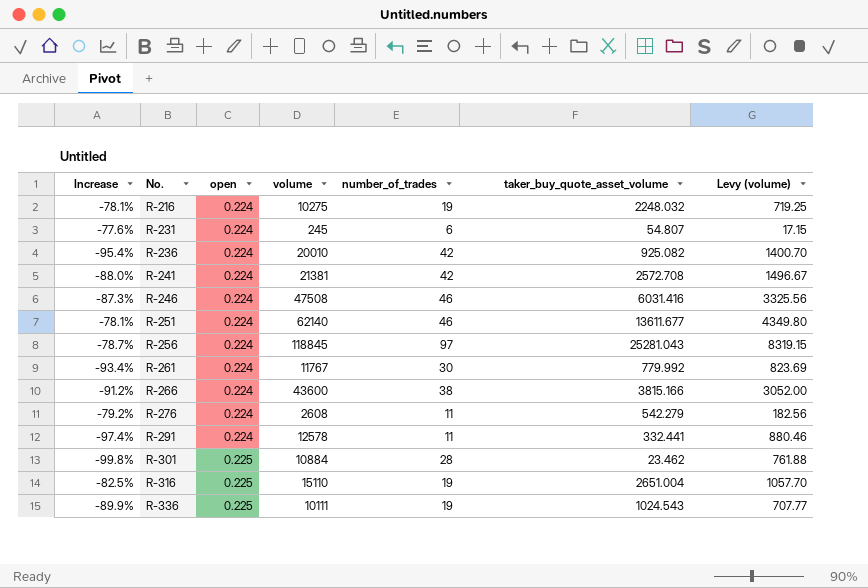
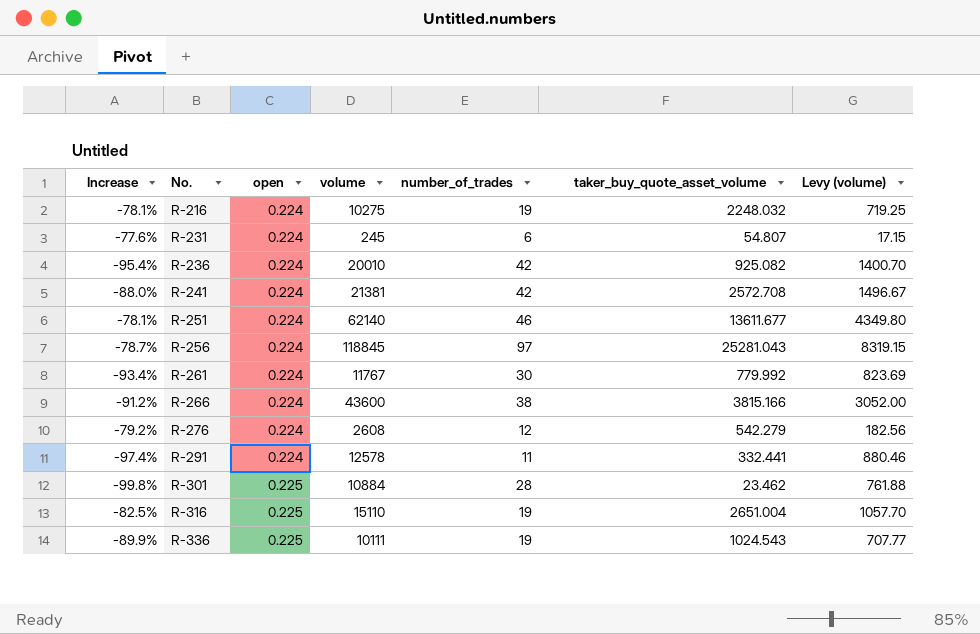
row R-246: -87.3% | 0.224 | 47508 | 46 | 6031.416 | 3325.56 -> none
R-276 | number_of_trades: 11 -> 12

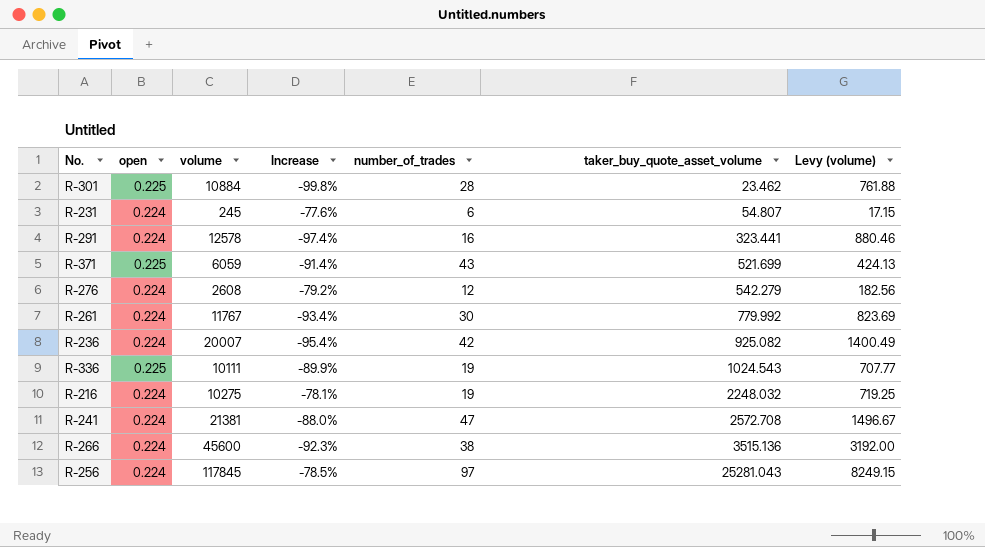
row order: No. ascending -> taker_buy_quote_asset_volume ascending
column Increase | position: 1 -> 4
row R-251: -78.1% | 0.224 | 62140 | 46 | 13611.677 | 4349.80 -> none
row R-316: -82.5% | 0.225 | 15110 | 19 | 2651.004 | 1057.70 -> none
R-291 | number_of_trades: 11 -> 16
R-291 | taker_buy_quote_asset_volume: 332.441 -> 323.441
row R-371: none -> 0.225 | 6059 | -91.4% | 43 | 521.699 | 424.13
R-236 | volume: 20010 -> 20007
R-236 | Levy (volume): 1400.70 -> 1400.49
R-241 | number_of_trades: 42 -> 47
R-266 | volume: 43600 -> 45600
R-266 | Increase: -91.2% -> -92.3%
R-266 | taker_buy_quote_asset_volume: 3815.166 -> 3515.136
R-266 | Levy (volume): 3052.00 -> 3192.00
R-256 | volume: 118845 -> 117845
R-256 | Increase: -78.7% -> -78.5%
R-256 | Levy (volume): 8319.15 -> 8249.15

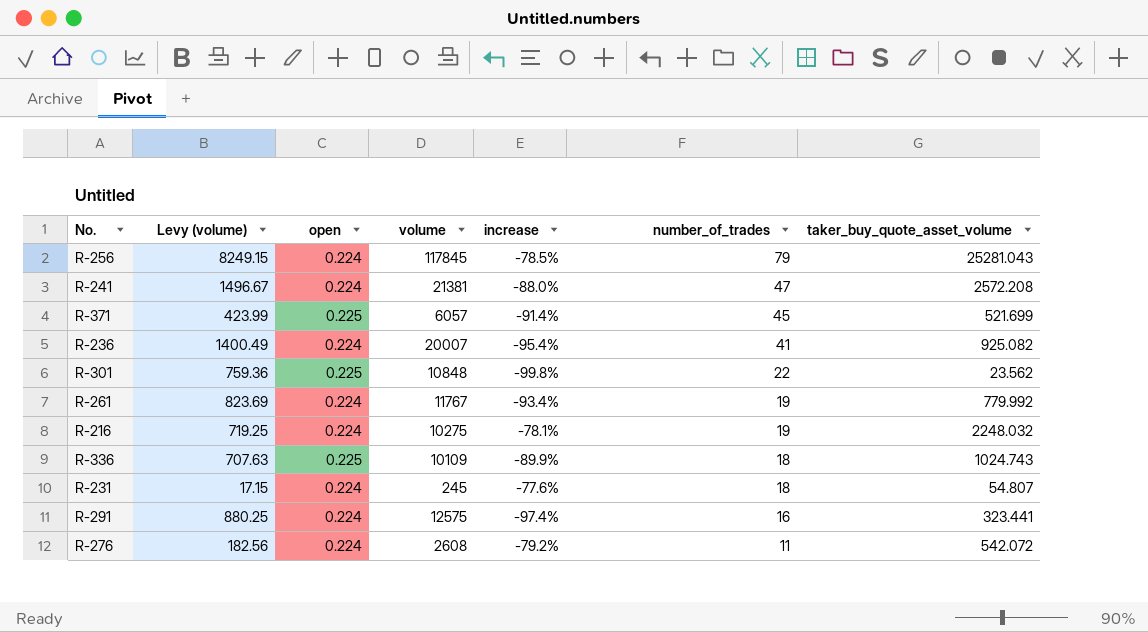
row order: taker_buy_quote_asset_volume ascending -> number_of_trades descending
column Levy (volume) | position: 7 -> 2
column name: Increase -> increase
row R-266: 0.224 | 45600 | -92.3% | 38 | 3515.136 | 3192.00 -> none
R-256 | number_of_trades: 97 -> 79
R-241 | taker_buy_quote_asset_volume: 2572.708 -> 2572.208
R-371 | Levy (volume): 424.13 -> 423.99
R-371 | volume: 6059 -> 6057
R-371 | number_of_trades: 43 -> 45
R-236 | number_of_trades: 42 -> 41
R-301 | Levy (volume): 761.88 -> 759.36
R-301 | volume: 10884 -> 10848
R-301 | number_of_trades: 28 -> 22
R-301 | taker_buy_quote_asset_volume: 23.462 -> 23.562
R-261 | number_of_trades: 30 -> 19
R-336 | Levy (volume): 707.77 -> 707.63
R-336 | volume: 10111 -> 10109
R-336 | number_of_trades: 19 -> 18
R-336 | taker_buy_quote_asset_volume: 1024.543 -> 1024.743
R-231 | number_of_trades: 6 -> 18
R-291 | Levy (volume): 880.46 -> 880.25
R-291 | volume: 12578 -> 12575
R-276 | number_of_trades: 12 -> 11
R-276 | taker_buy_quote_asset_volume: 542.279 -> 542.072

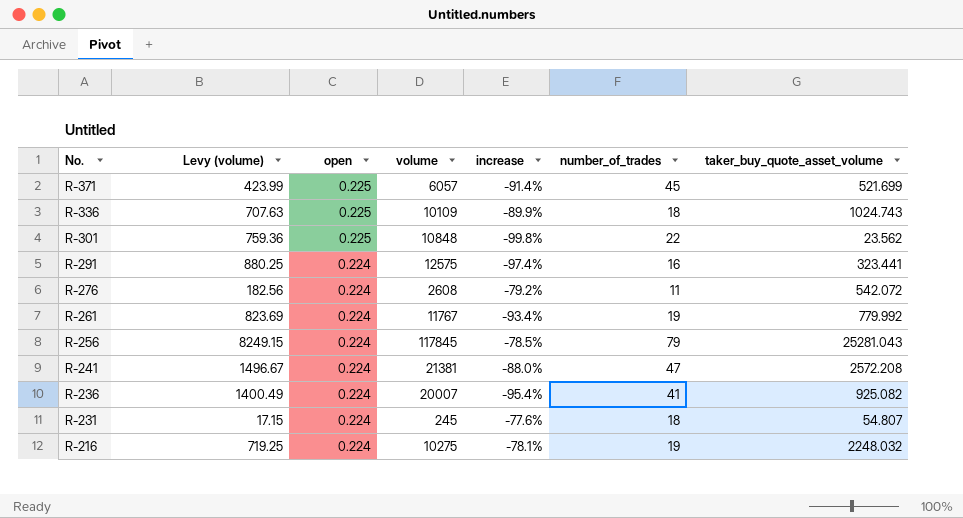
row order: number_of_trades descending -> No. descending

